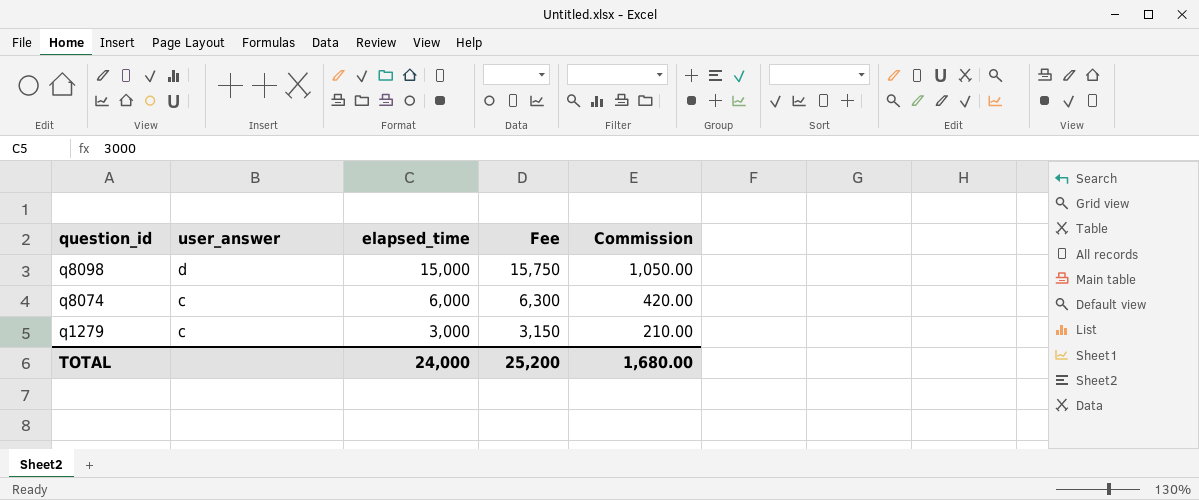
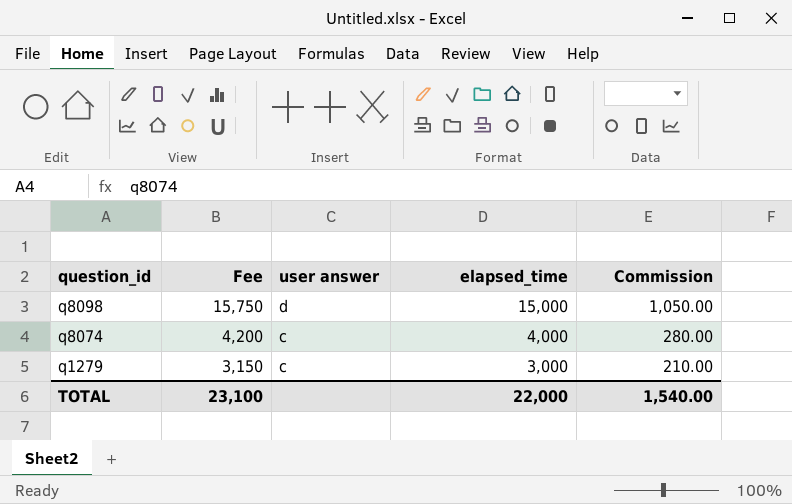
column Fee | position: 4 -> 2
column name: user_answer -> user answer
q8074 | Fee: 6,300 -> 4,200
q8074 | elapsed_time: 6,000 -> 4,000
q8074 | Commission: 420.00 -> 280.00
TOTAL | Fee: 25,200 -> 23,100
TOTAL | elapsed_time: 24,000 -> 22,000
TOTAL | Commission: 1,680.00 -> 1,540.00

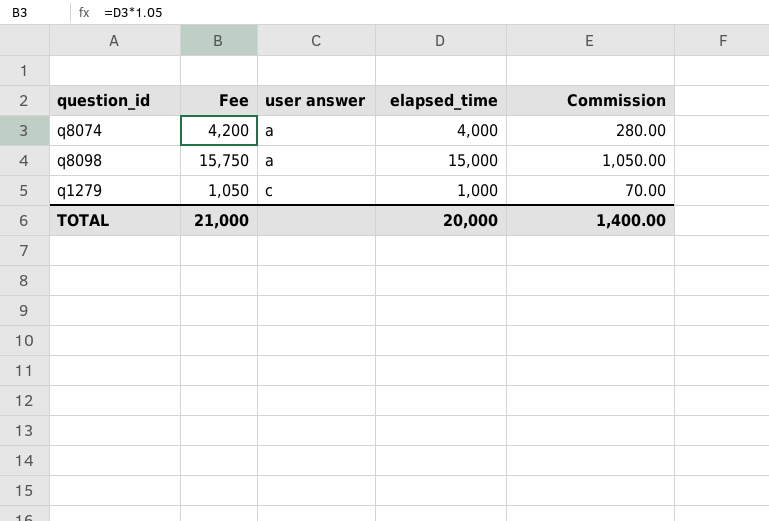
row order: question_id descending -> user answer ascending
q8074 | user answer: c -> a
q8098 | user answer: d -> a
q1279 | Fee: 3,150 -> 1,050
q1279 | elapsed_time: 3,000 -> 1,000
q1279 | Commission: 210.00 -> 70.00
TOTAL | Fee: 23,100 -> 21,000
TOTAL | elapsed_time: 22,000 -> 20,000
TOTAL | Commission: 1,540.00 -> 1,400.00

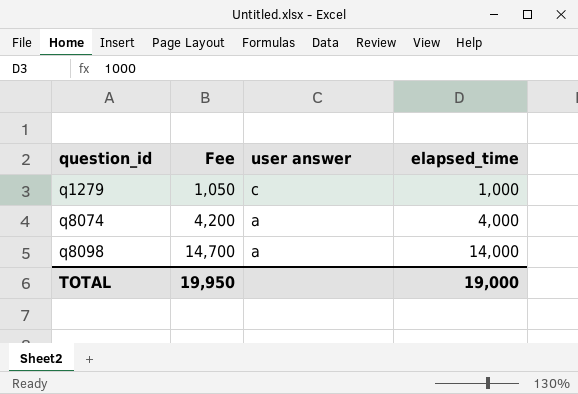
row order: user answer ascending -> question_id ascending
column Commission | formula: [elapsed_time] * 0.07 -> none
q8098 | Fee: 15,750 -> 14,700
q8098 | elapsed_time: 15,000 -> 14,000
TOTAL | Fee: 21,000 -> 19,950
TOTAL | elapsed_time: 20,000 -> 19,000

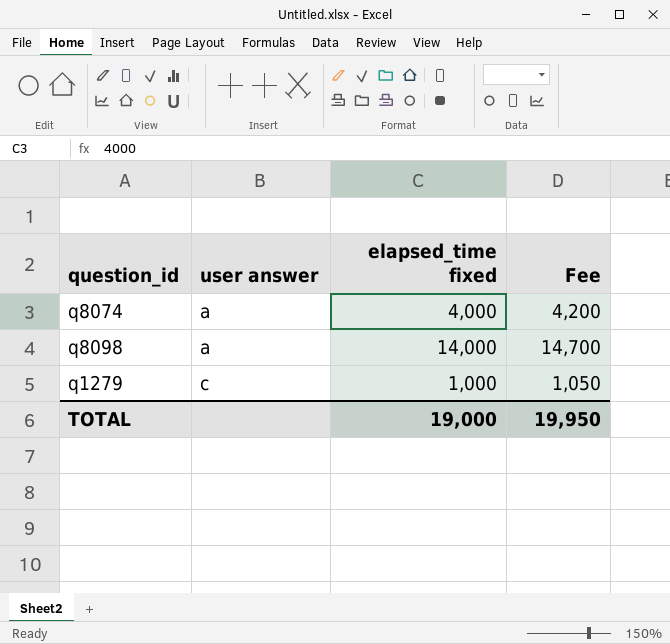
row order: question_id ascending -> user answer ascending
column name: elapsed_time -> elapsed_time fixed
column Fee | position: 2 -> 4

